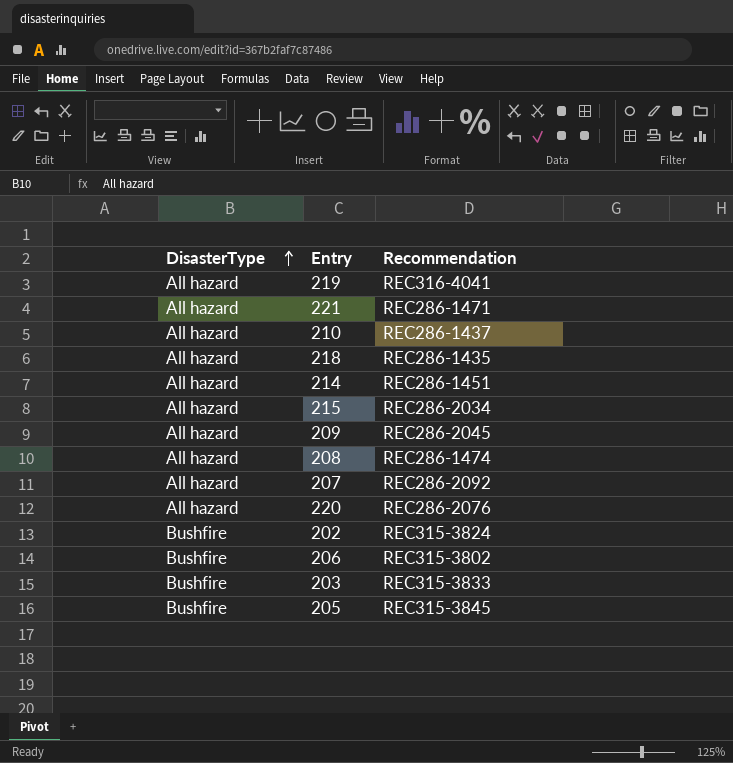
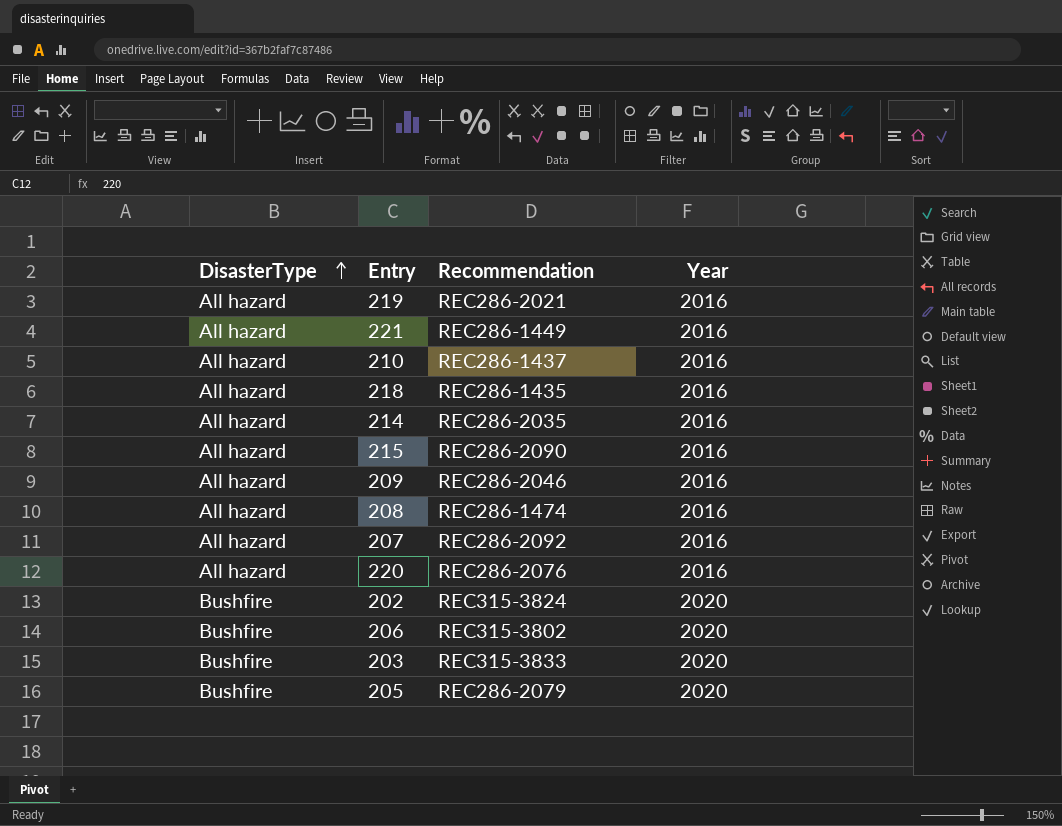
column Year | position: none -> 4
219 | Recommendation: REC316-4041 -> REC286-2021
221 | Recommendation: REC286-1471 -> REC286-1449
214 | Recommendation: REC286-1451 -> REC286-2035
215 | Recommendation: REC286-2034 -> REC286-2090
209 | Recommendation: REC286-2045 -> REC286-2046
205 | Recommendation: REC315-3845 -> REC286-2079

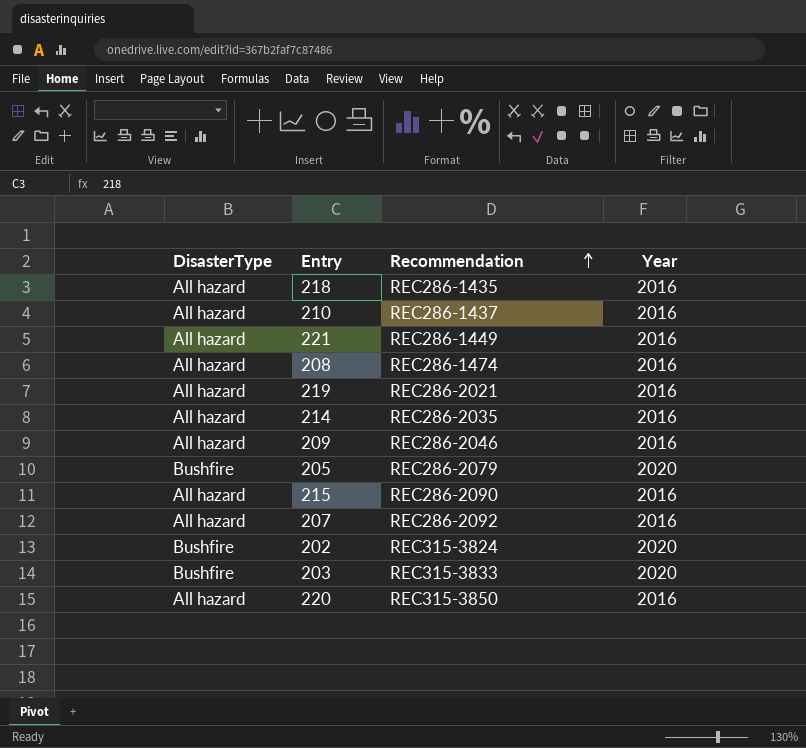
row order: DisasterType ascending -> Recommendation ascending
row 206: Bushfire | REC315-3802 | 2020 -> none
220 | Recommendation: REC286-2076 -> REC315-3850

